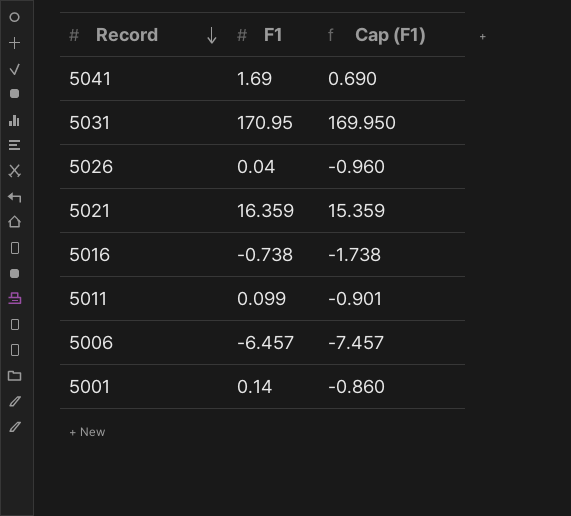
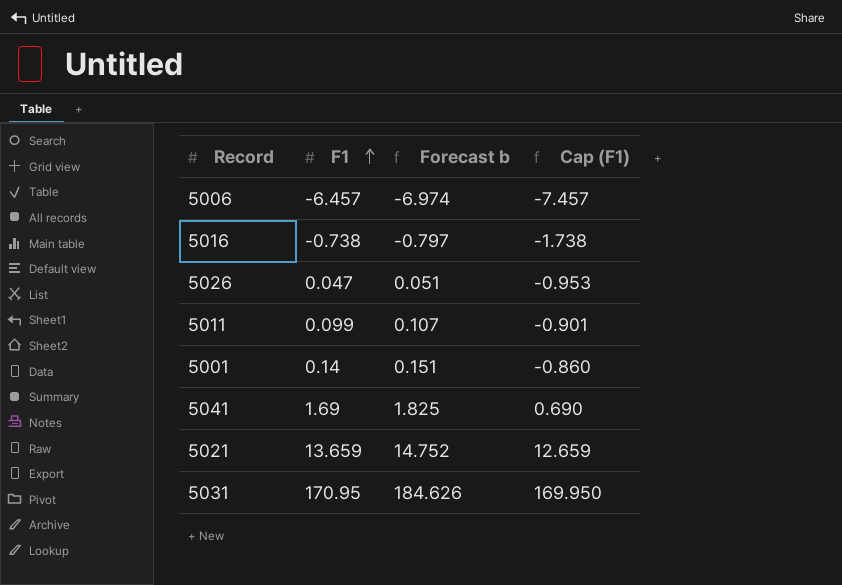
row order: Record descending -> F1 ascending
column Forecast b | formula: none -> [F1] * 1.08
5026 | F1: 0.04 -> 0.047
5026 | Cap (F1): -0.960 -> -0.953
5021 | F1: 16.359 -> 13.659
5021 | Cap (F1): 15.359 -> 12.659

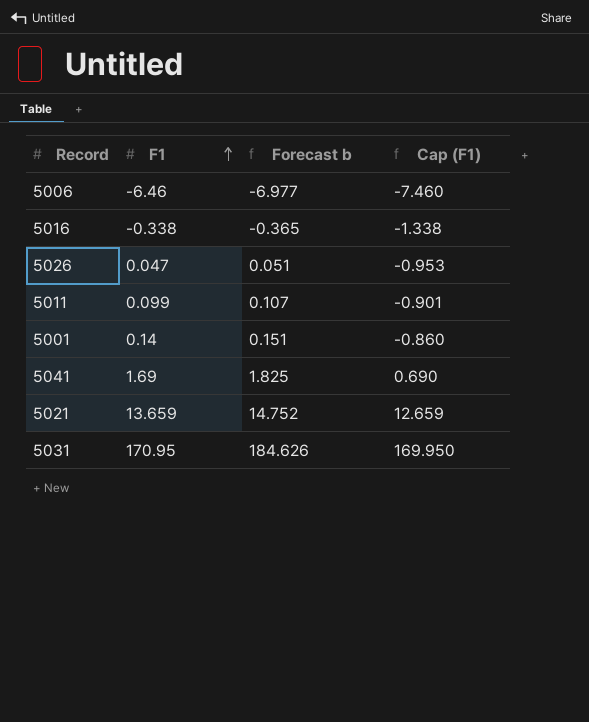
5006 | F1: -6.457 -> -6.46
5006 | Forecast b: -6.974 -> -6.977
5006 | Cap (F1): -7.457 -> -7.460
5016 | F1: -0.738 -> -0.338
5016 | Forecast b: -0.797 -> -0.365
5016 | Cap (F1): -1.738 -> -1.338

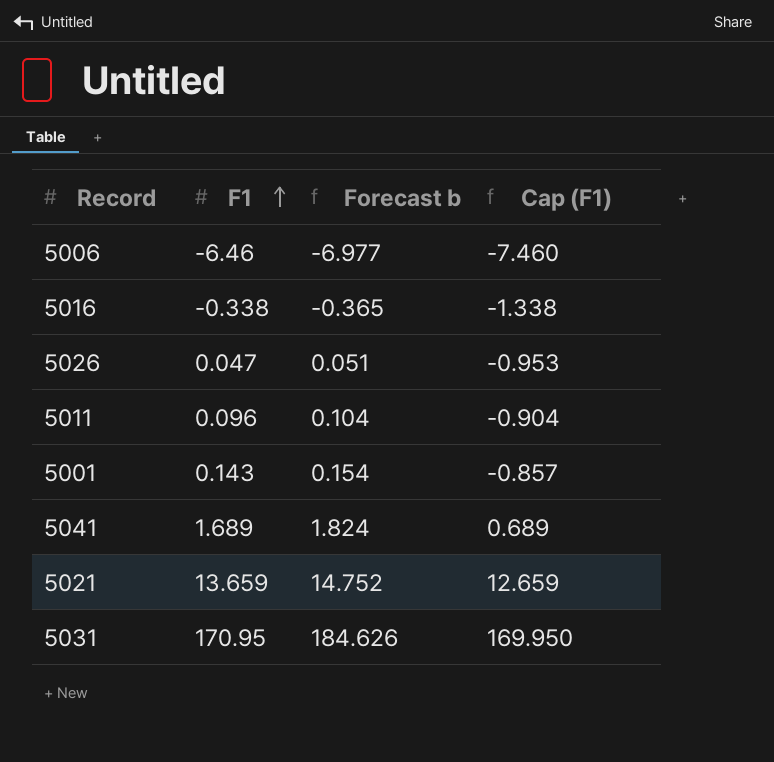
5011 | F1: 0.099 -> 0.096
5011 | Forecast b: 0.107 -> 0.104
5011 | Cap (F1): -0.901 -> -0.904
5001 | F1: 0.14 -> 0.143
5001 | Forecast b: 0.151 -> 0.154
5001 | Cap (F1): -0.860 -> -0.857
5041 | F1: 1.69 -> 1.689
5041 | Forecast b: 1.825 -> 1.824
5041 | Cap (F1): 0.690 -> 0.689

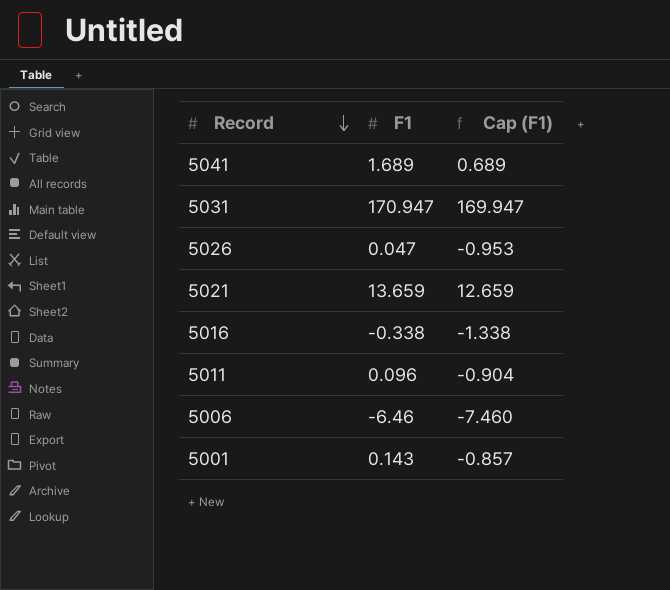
row order: F1 ascending -> Record descending
column Forecast b | formula: [F1] * 1.08 -> none
5031 | F1: 170.95 -> 170.947
5031 | Cap (F1): 169.950 -> 169.947

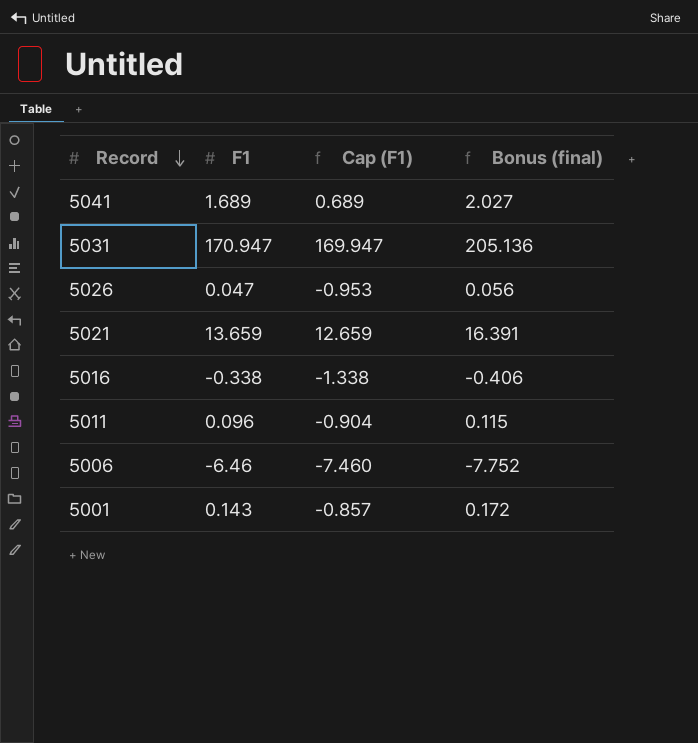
column Bonus (final) | formula: none -> [F1] * 1.2

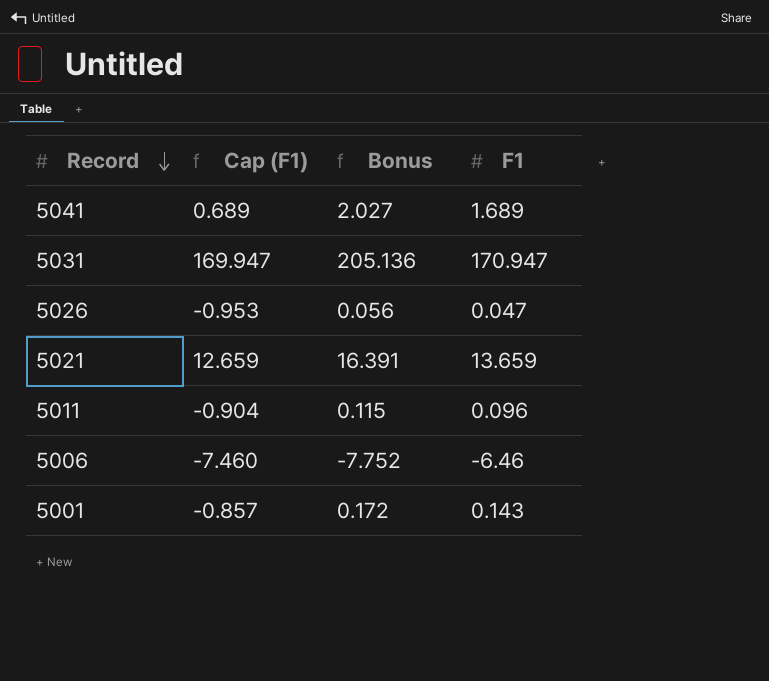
column name: Bonus (final) -> Bonus
column F1 | position: 2 -> 4
row 5016: -0.338 | -1.338 | -0.406 -> none

